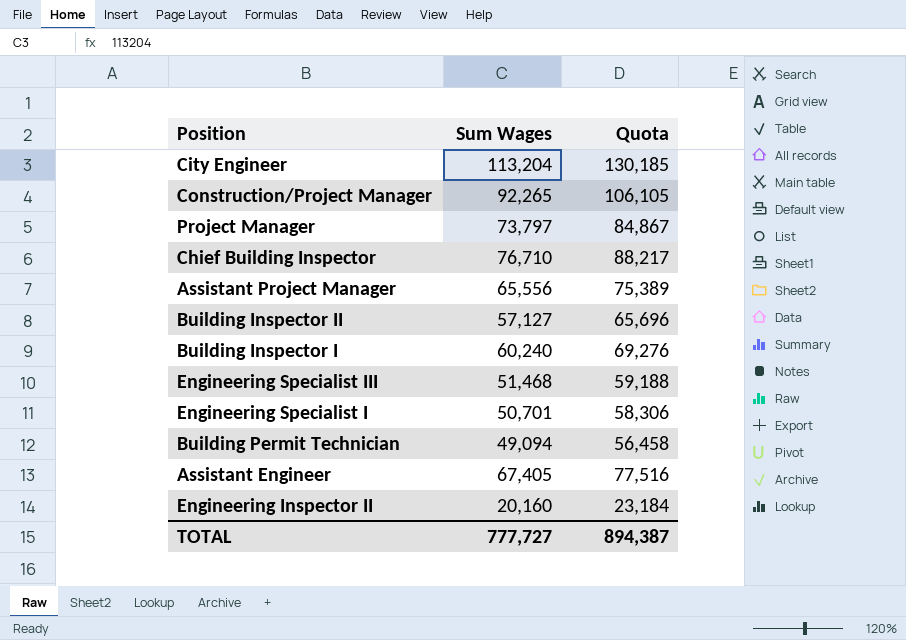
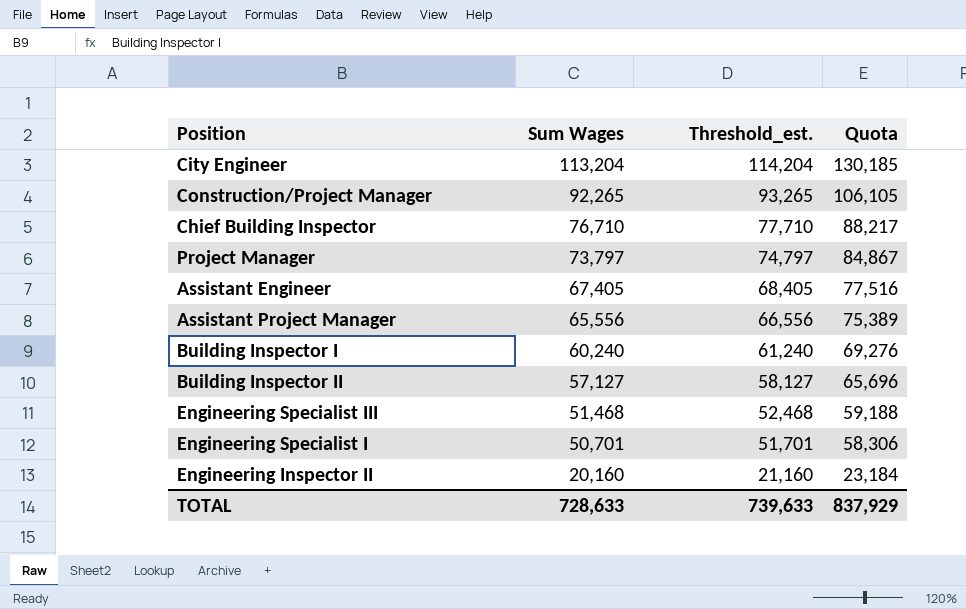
row order: none -> Sum Wages descending
column Threshold_est. | formula: none -> [Sum Wages] + 1000
row Building Permit Technician: 49,094 | 56,458 -> none
TOTAL | Sum Wages: 777,727 -> 728,633
TOTAL | Quota: 894,387 -> 837,929

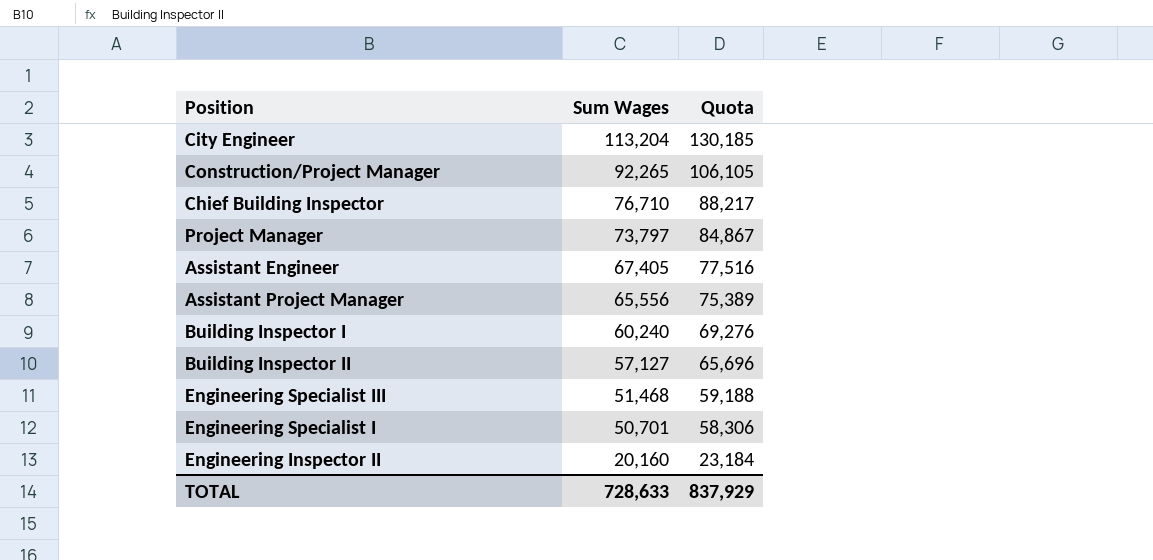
column Threshold_est. | formula: [Sum Wages] + 1000 -> none

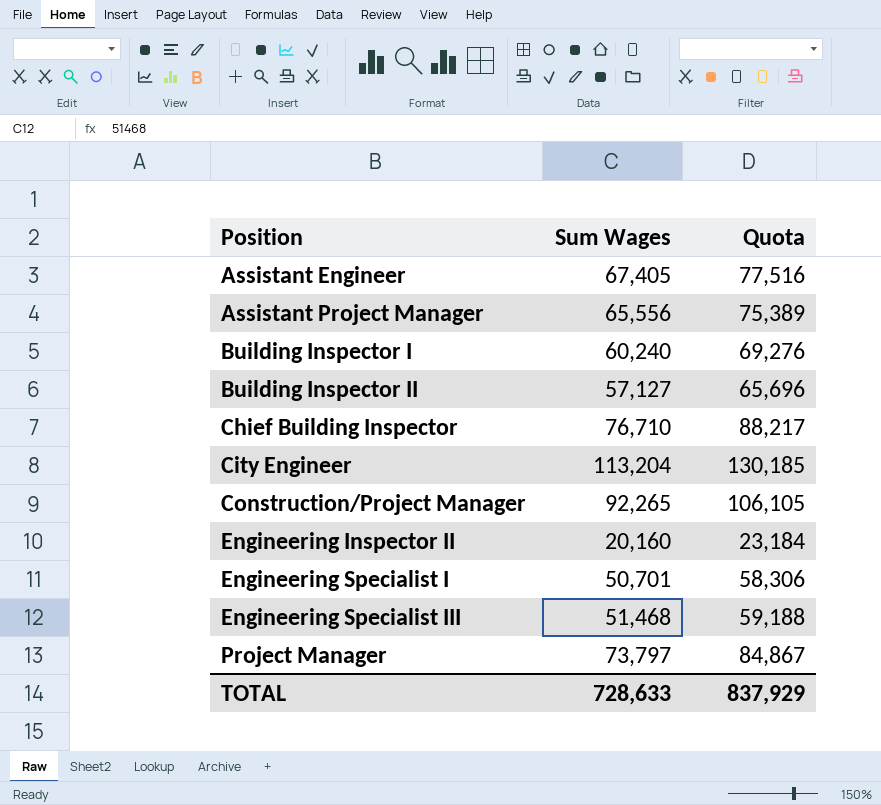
row order: Sum Wages descending -> Position ascending

